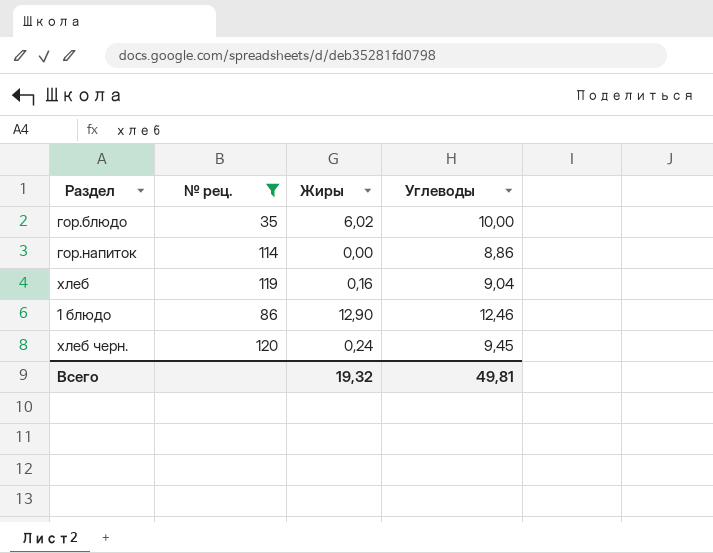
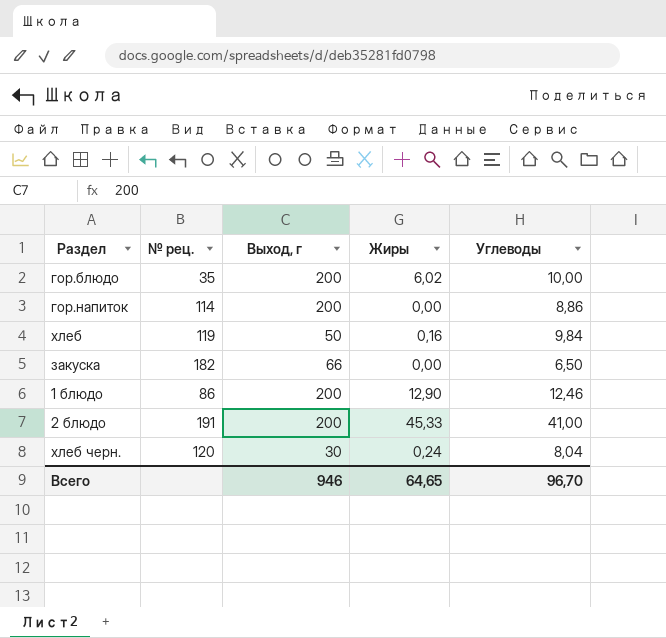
filter: № рец. <= 120 -> none
column Выход, г | position: none -> 3
хлеб | Углеводы: 9,04 -> 9,84
хлеб черн. | Углеводы: 9,45 -> 8,04
Всего | Жиры: 19,32 -> 64,65
Всего | Углеводы: 49,81 -> 96,70

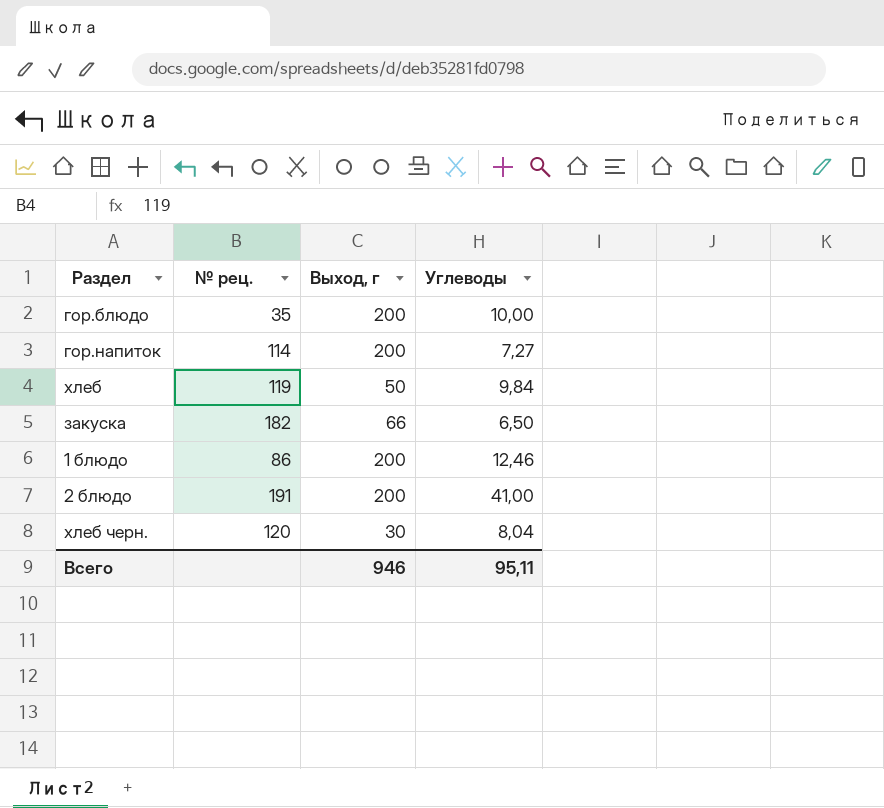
column Жиры | position: 4 -> none
гор.напиток | Углеводы: 8,86 -> 7,27
Всего | Углеводы: 96,70 -> 95,11

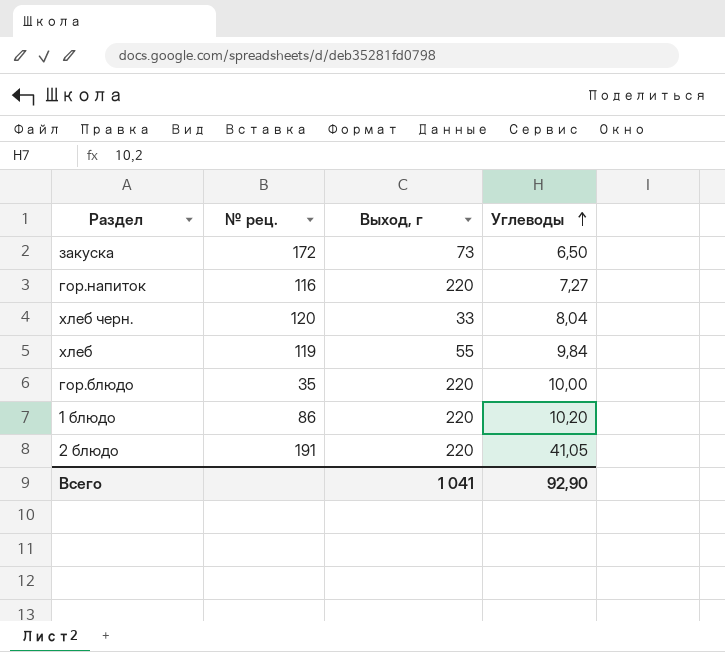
row order: none -> Углеводы ascending
закуска | № рец.: 182 -> 172
закуска | Выход, г: 66 -> 73
гор.напиток | № рец.: 114 -> 116
гор.напиток | Выход, г: 200 -> 220
хлеб черн. | Выход, г: 30 -> 33
хлеб | Выход, г: 50 -> 55
гор.блюдо | Выход, г: 200 -> 220
1 блюдо | Выход, г: 200 -> 220
1 блюдо | Углеводы: 12,46 -> 10,20
2 блюдо | Выход, г: 200 -> 220
2 блюдо | Углеводы: 41,00 -> 41,05
Всего | Выход, г: 946 -> 1 041
Всего | Углеводы: 95,11 -> 92,90

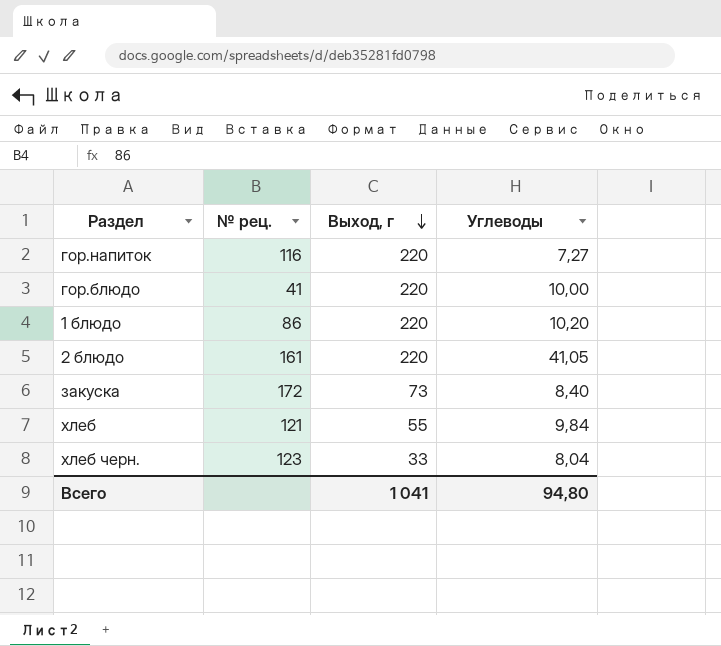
row order: Углеводы ascending -> Выход, г descending
гор.блюдо | № рец.: 35 -> 41
2 блюдо | № рец.: 191 -> 161
закуска | Углеводы: 6,50 -> 8,40
хлеб | № рец.: 119 -> 121
хлеб черн. | № рец.: 120 -> 123
Всего | Углеводы: 92,90 -> 94,80

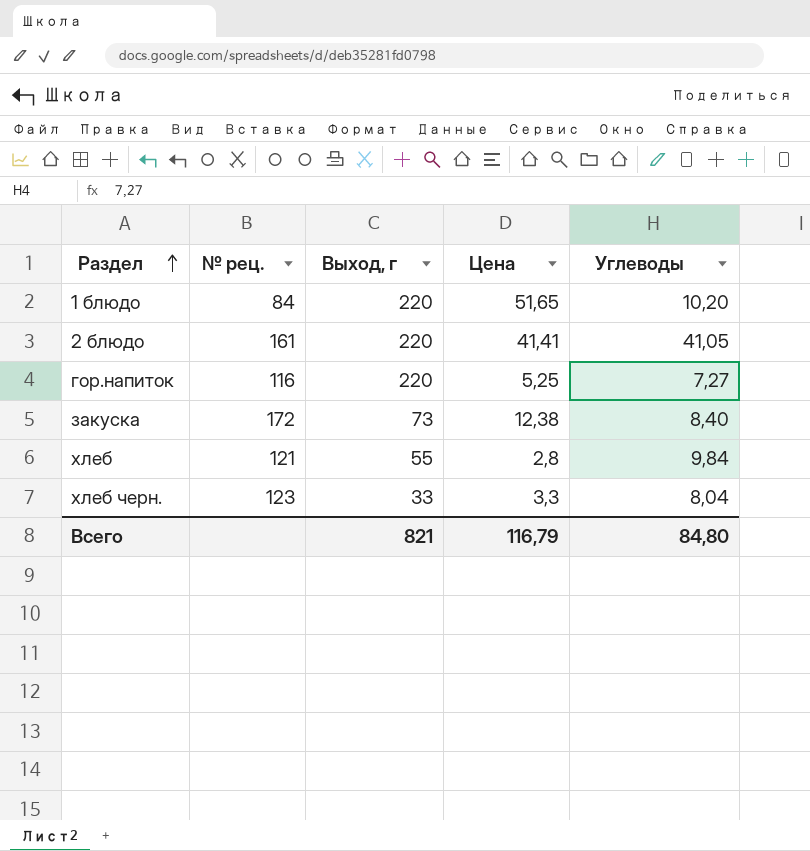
row order: Выход, г descending -> Раздел ascending
column Цена | position: none -> 4
row гор.блюдо: 41 | 220 | 10,00 -> none
1 блюдо | № рец.: 86 -> 84
Всего | Выход, г: 1 041 -> 821
Всего | Углеводы: 94,80 -> 84,80

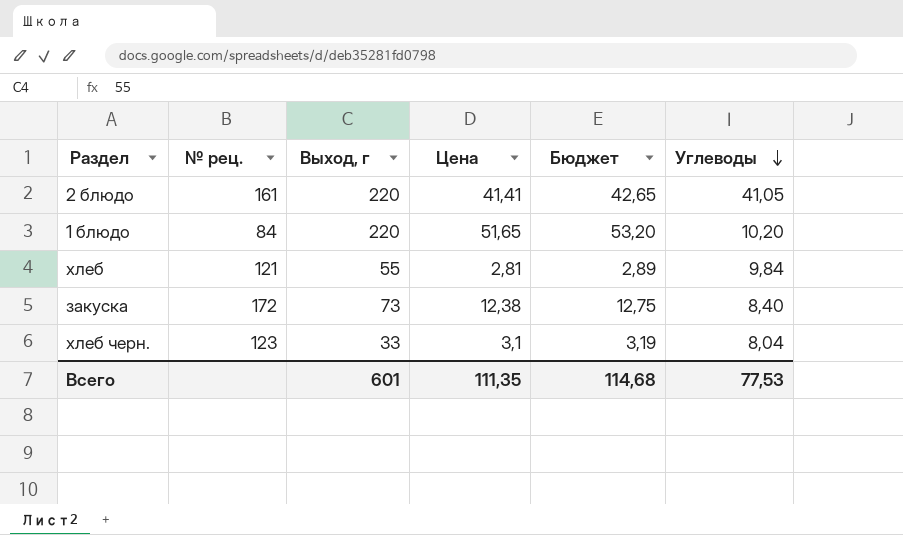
row order: Раздел ascending -> Углеводы descending
column Бюджет | formula: none -> [Цена] * 1,03
row гор.напиток: 116 | 220 | 5,25 | 7,27 -> none
хлеб | Цена: 2,8 -> 2,81
хлеб черн. | Цена: 3,3 -> 3,1
Всего | Выход, г: 821 -> 601
Всего | Цена: 116,79 -> 111,35
Всего | Углеводы: 84,80 -> 77,53

